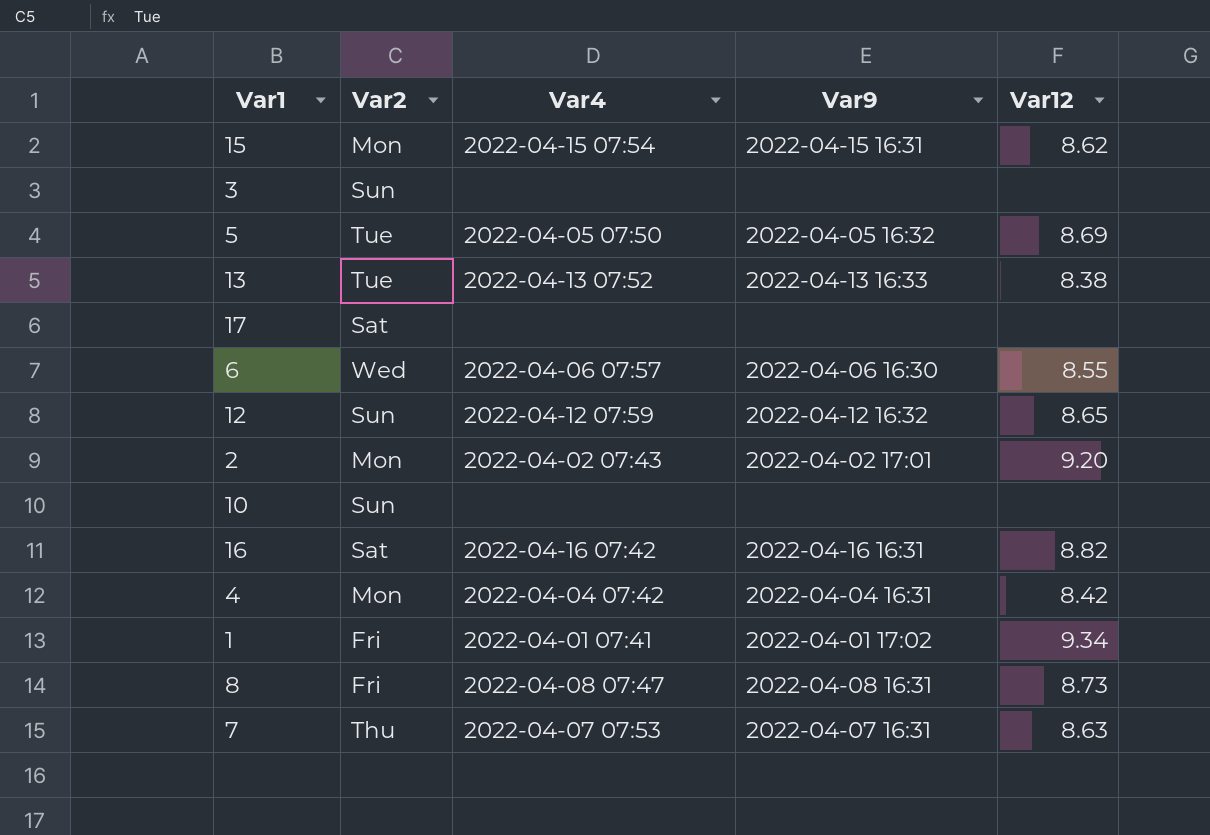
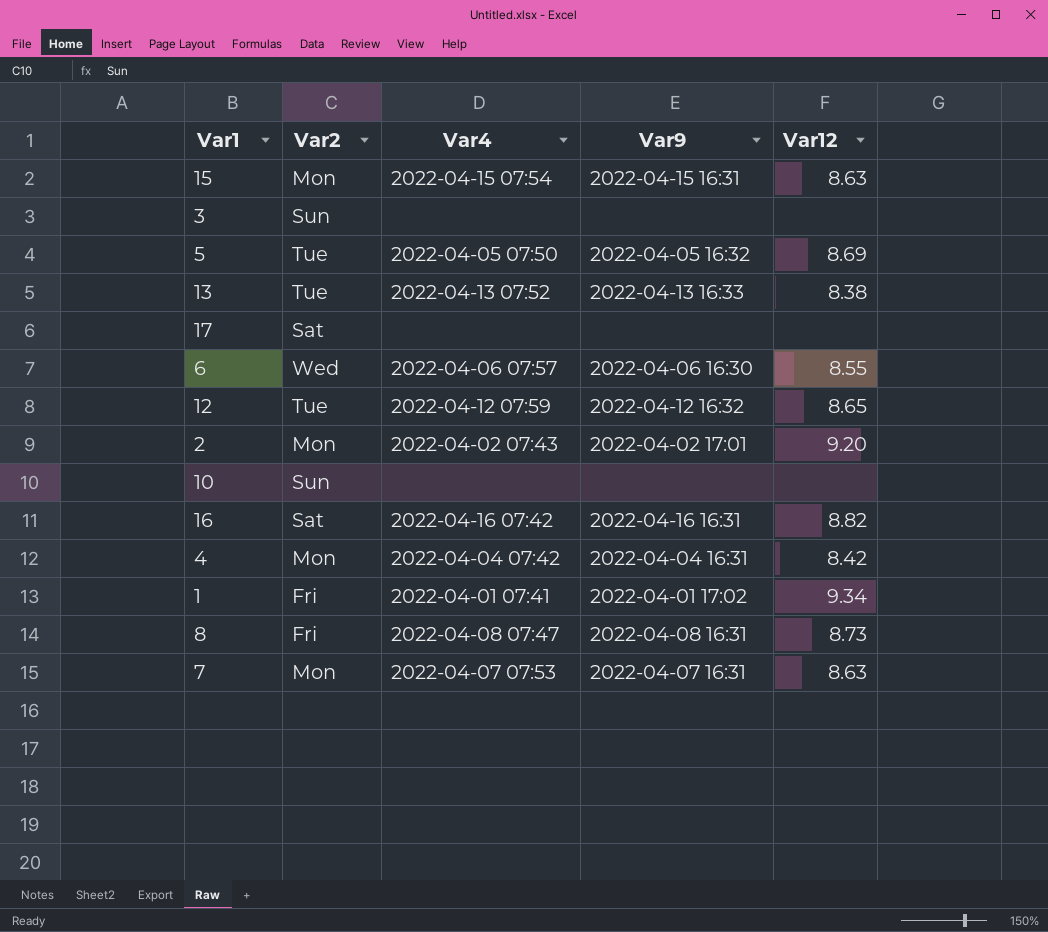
15 | Var12: 8.62 -> 8.63
12 | Var2: Sun -> Tue
7 | Var2: Thu -> Mon

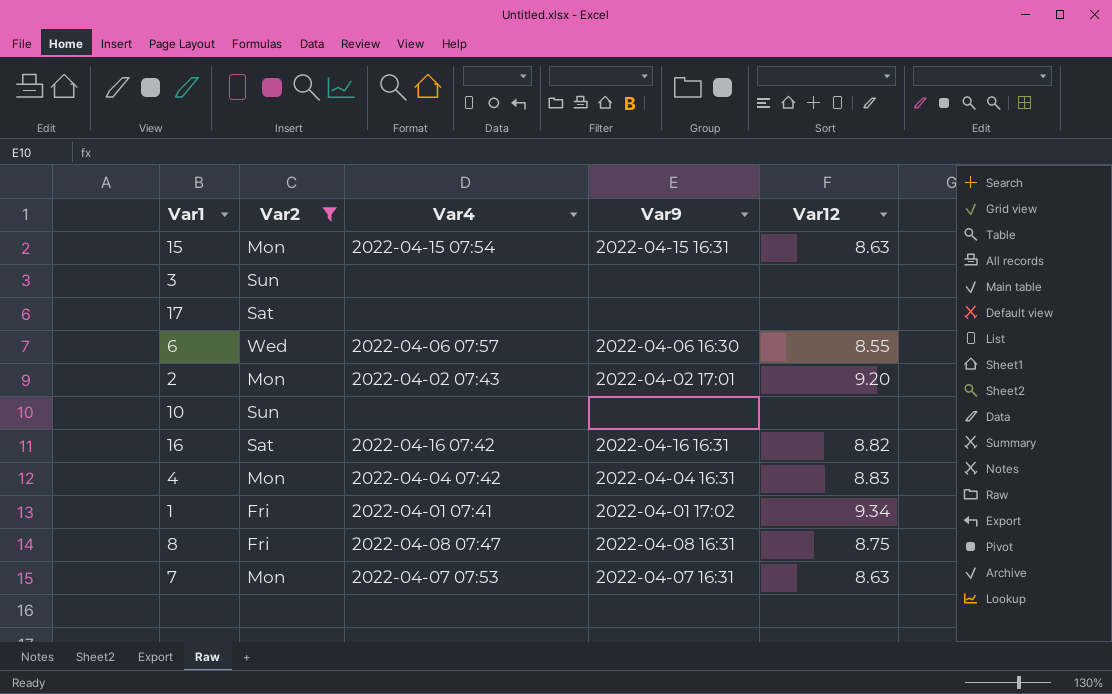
filter: none -> Var2 != Tue
4 | Var12: 8.42 -> 8.83
8 | Var12: 8.73 -> 8.75

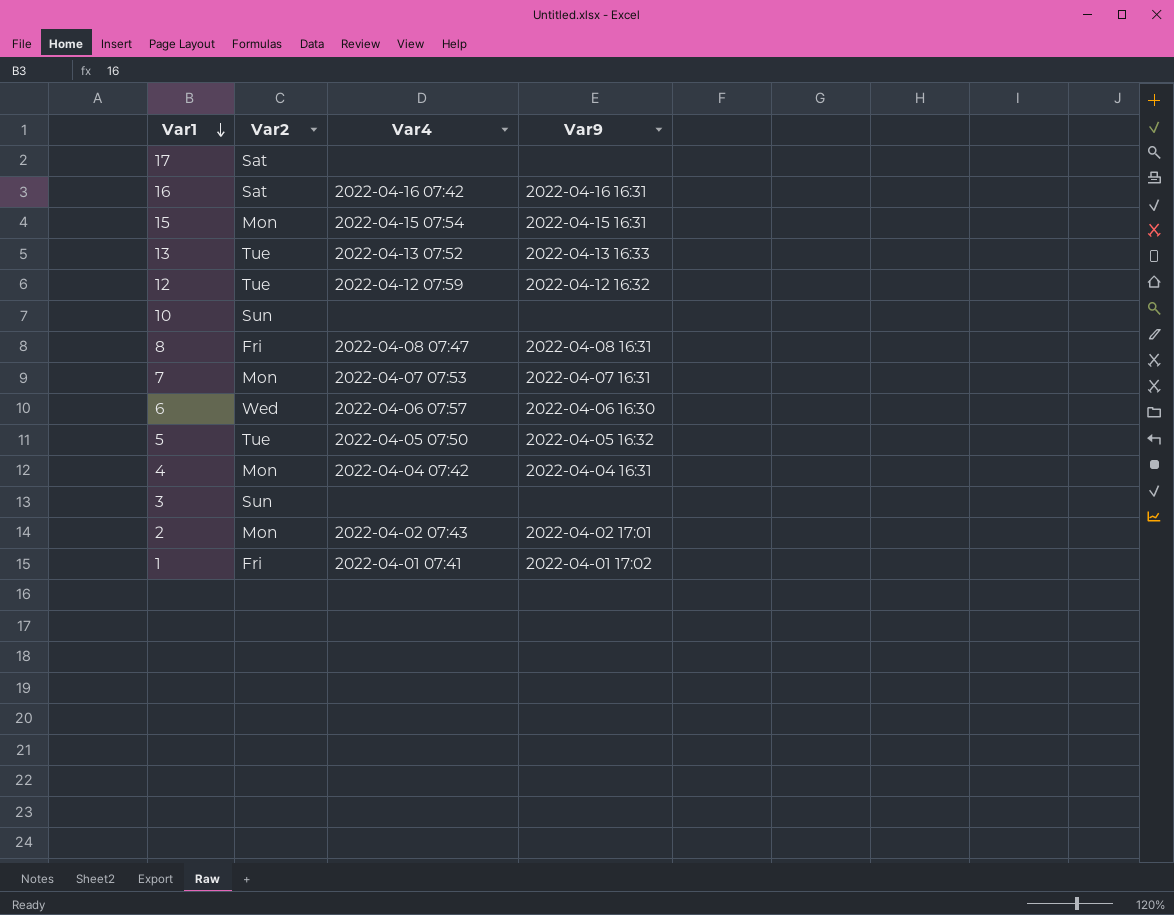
filter: Var2 != Tue -> none
row order: none -> Var1 descending
column Var12 | position: 5 -> none

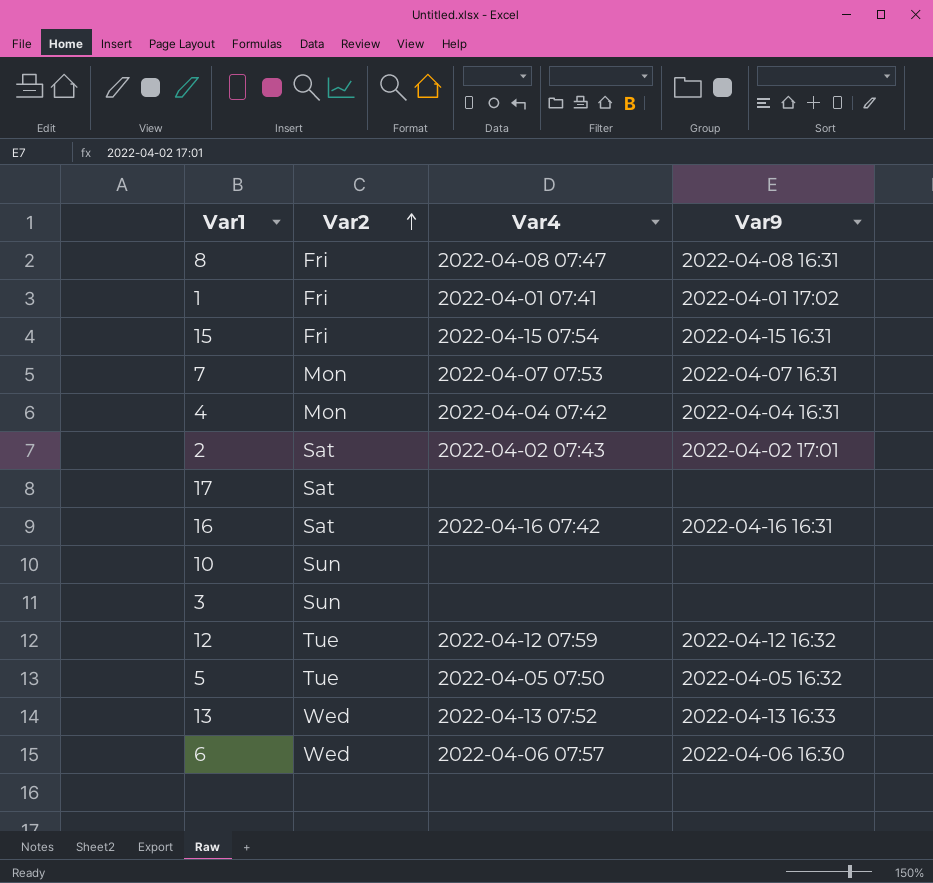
row order: Var1 descending -> Var2 ascending
15 | Var2: Mon -> Fri
2 | Var2: Mon -> Sat
13 | Var2: Tue -> Wed

